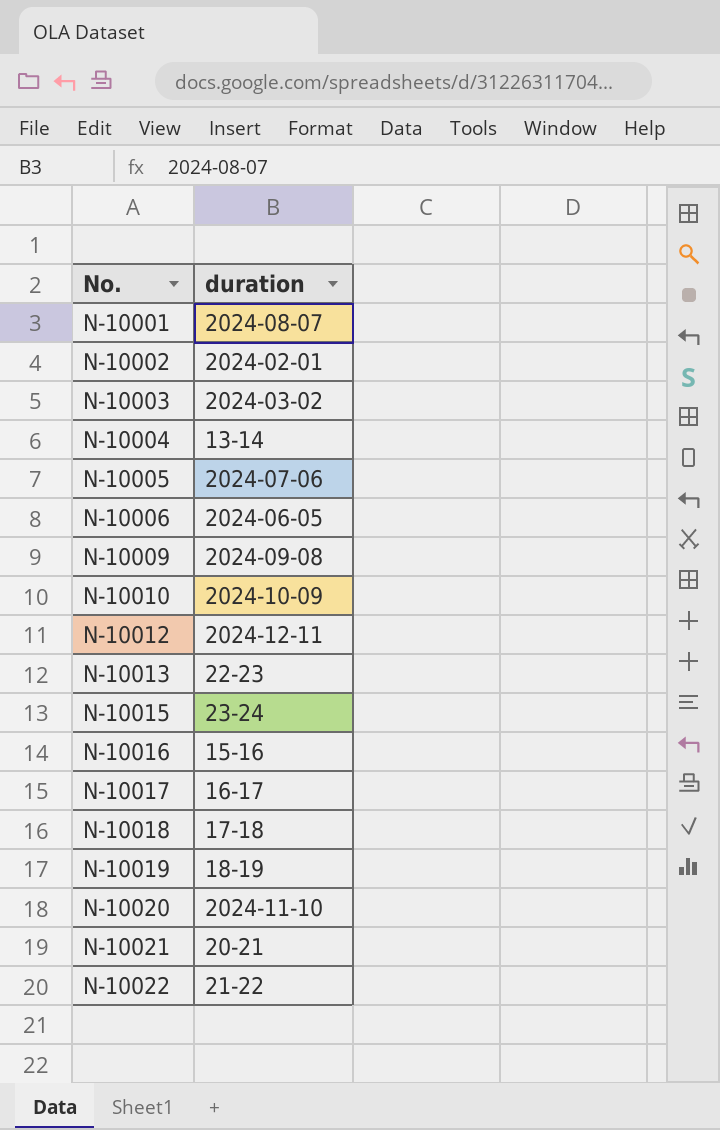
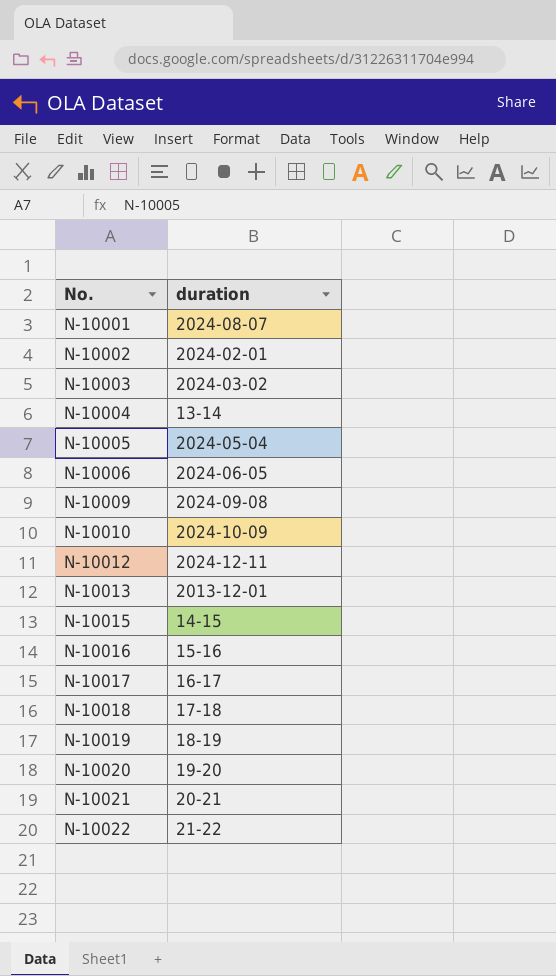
N-10005 | duration: 2024-07-06 -> 2024-05-04
N-10013 | duration: 22-23 -> 2013-12-01
N-10015 | duration: 23-24 -> 14-15
N-10020 | duration: 2024-11-10 -> 19-20

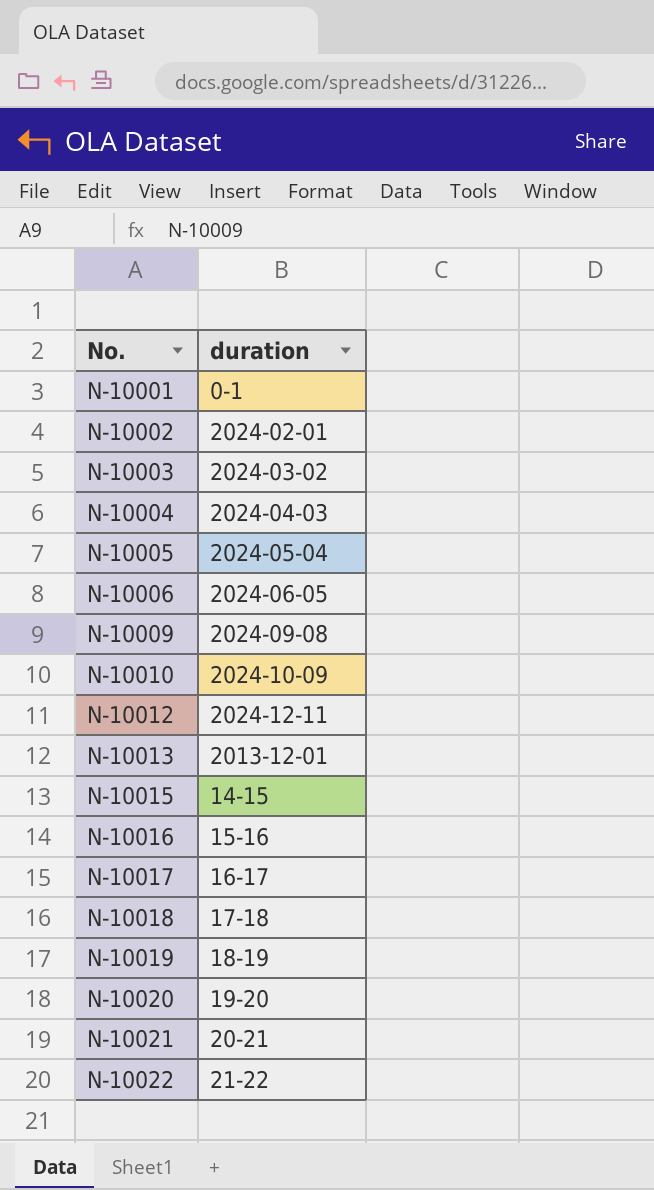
N-10001 | duration: 2024-08-07 -> 0-1
N-10004 | duration: 13-14 -> 2024-04-03

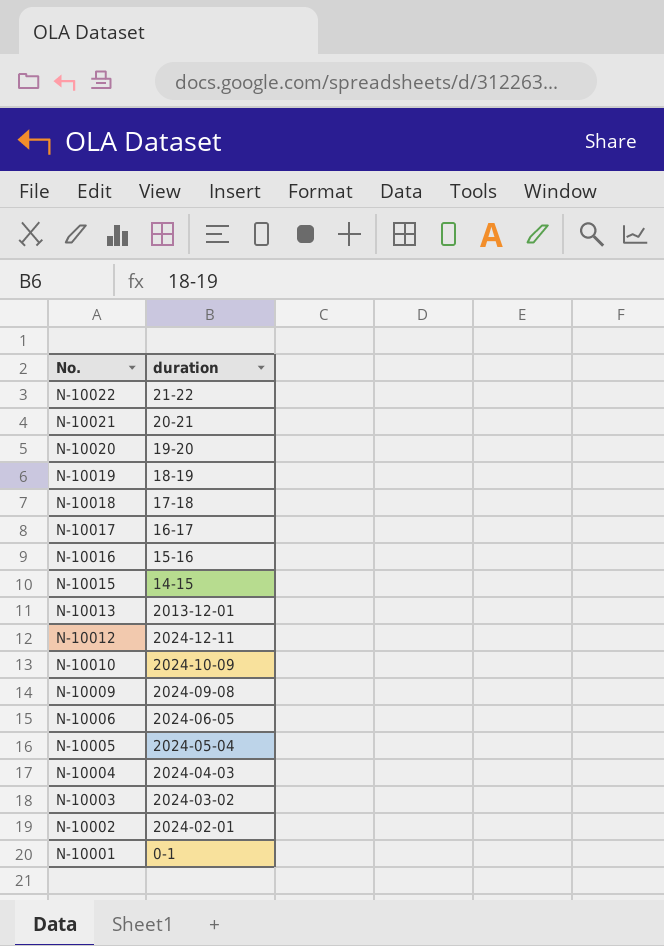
row order: No. ascending -> No. descending

